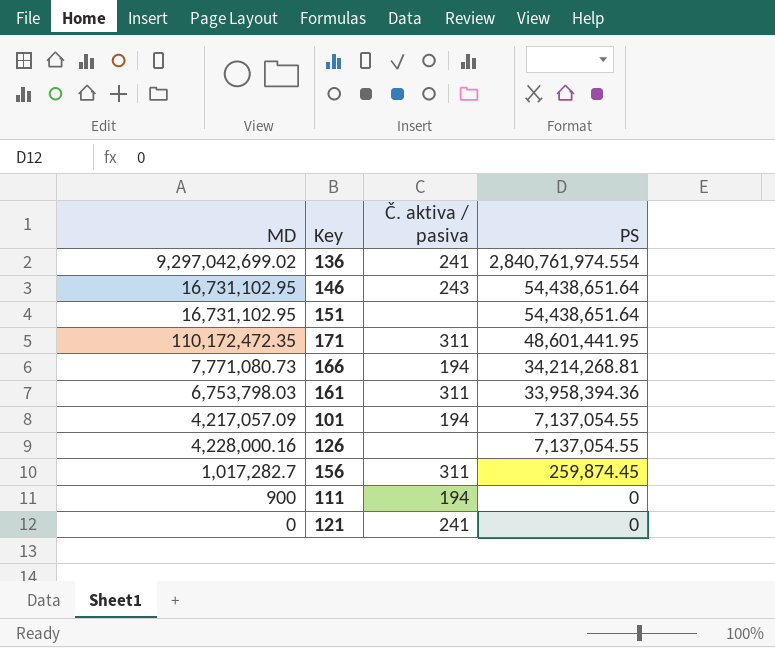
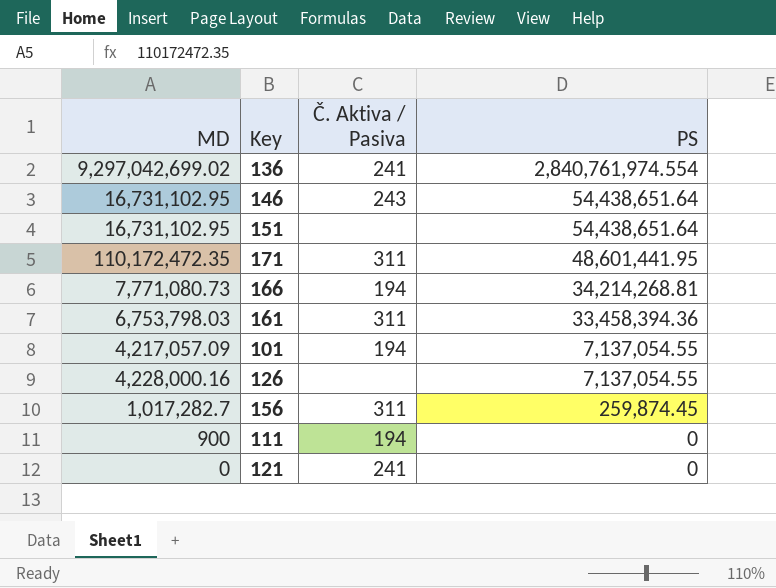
column name: Č. aktiva / pasiva -> Č. Aktiva / Pasiva
161 | PS: 33,958,394.36 -> 33,458,394.36

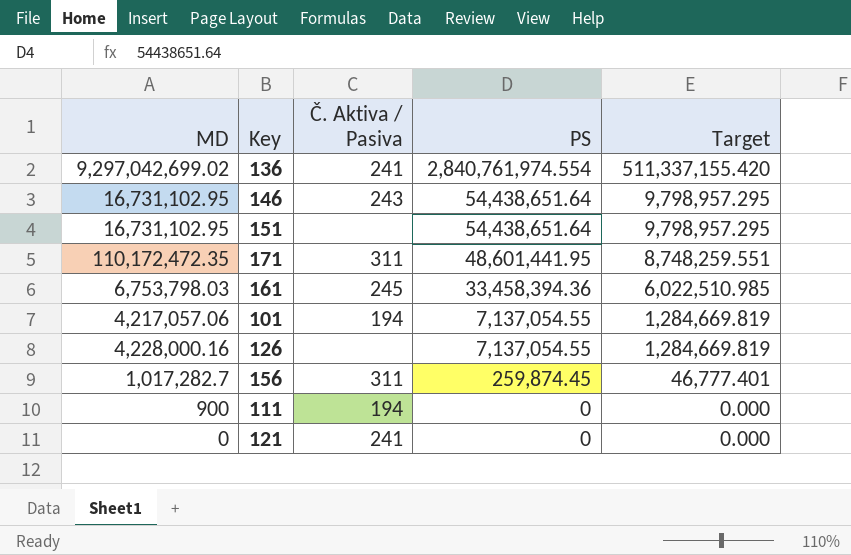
column Target | formula: none -> [PS] * 0.18
row 166: 7,771,080.73 | 194 | 34,214,268.81 -> none
161 | Č. Aktiva / Pasiva: 311 -> 245
101 | MD: 4,217,057.09 -> 4,217,057.06

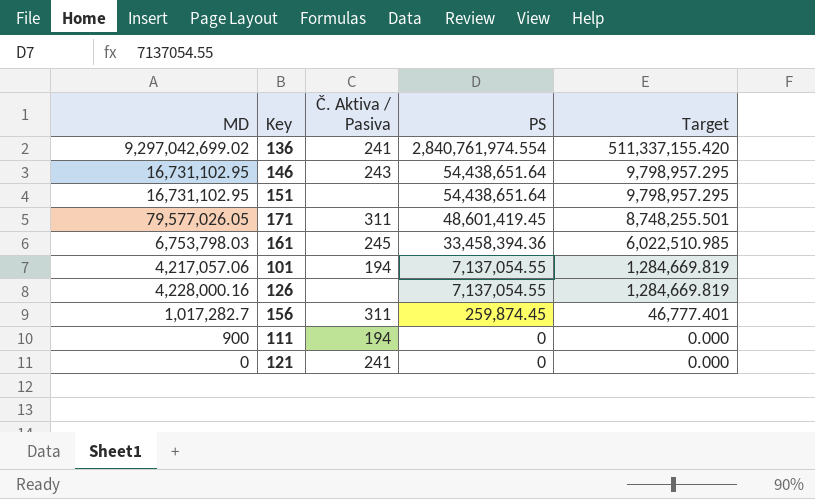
171 | MD: 110,172,472.35 -> 79,577,026.05
171 | PS: 48,601,441.95 -> 48,601,419.45
171 | Target: 8,748,259.551 -> 8,748,255.501

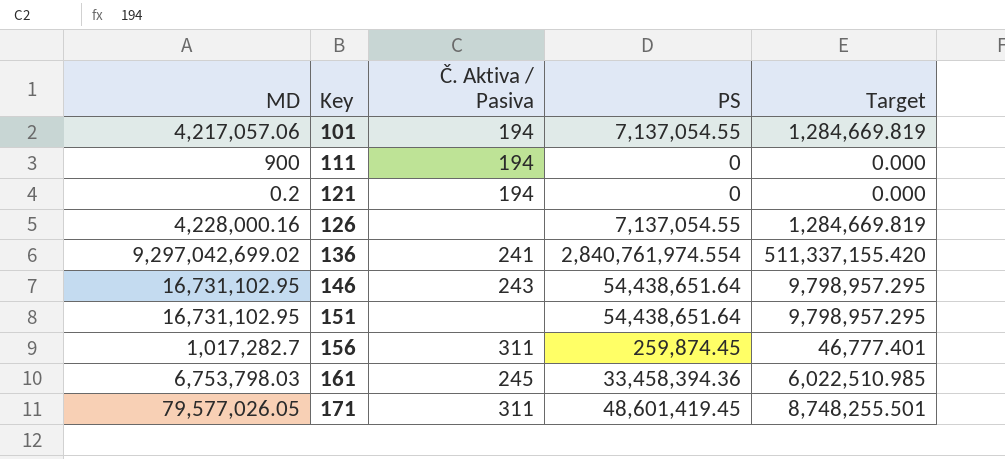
row order: PS descending -> Key ascending
121 | MD: 0 -> 0.2
121 | Č. Aktiva / Pasiva: 241 -> 194

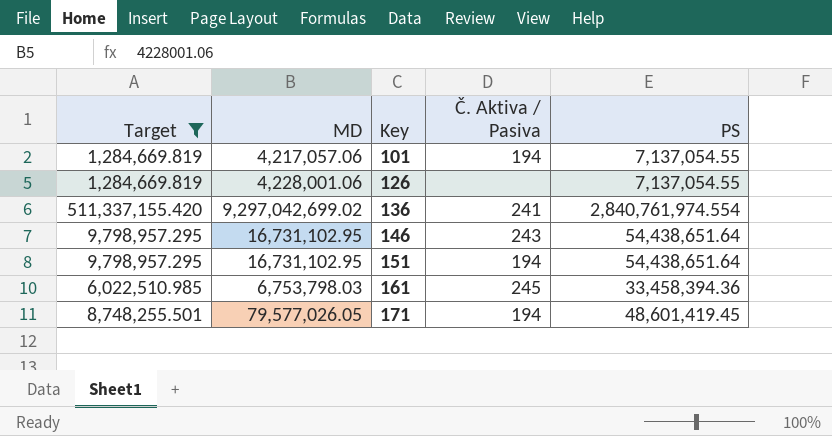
filter: none -> Target >= 1,284,669.819
column Target | position: 5 -> 1
126 | MD: 4,228,000.16 -> 4,228,001.06
151 | Č. Aktiva / Pasiva: none -> 194
171 | Č. Aktiva / Pasiva: 311 -> 194

